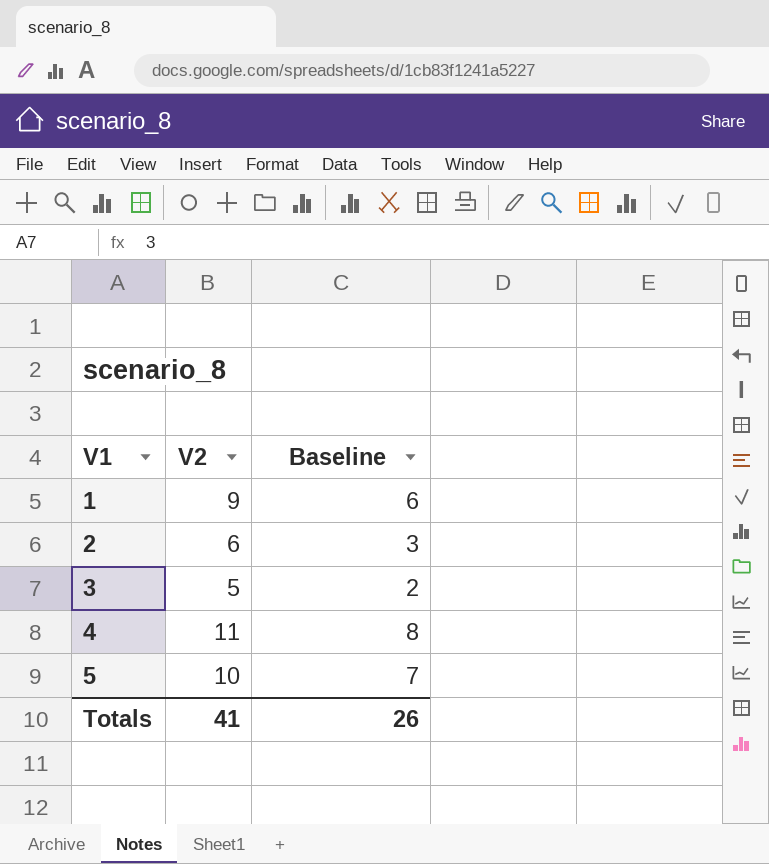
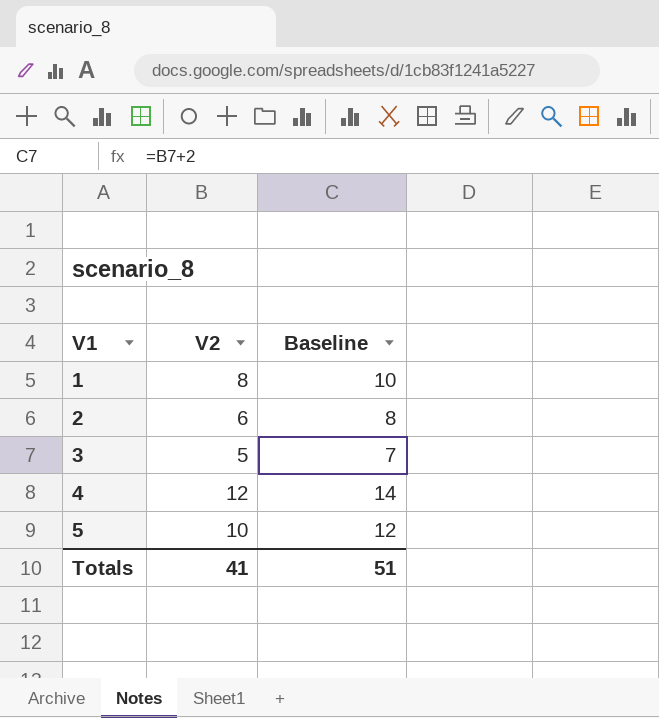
column Baseline | formula: [V2] - 3 -> [V2] + 2
1 | V2: 9 -> 8
4 | V2: 11 -> 12
Totals | Baseline: 26 -> 51

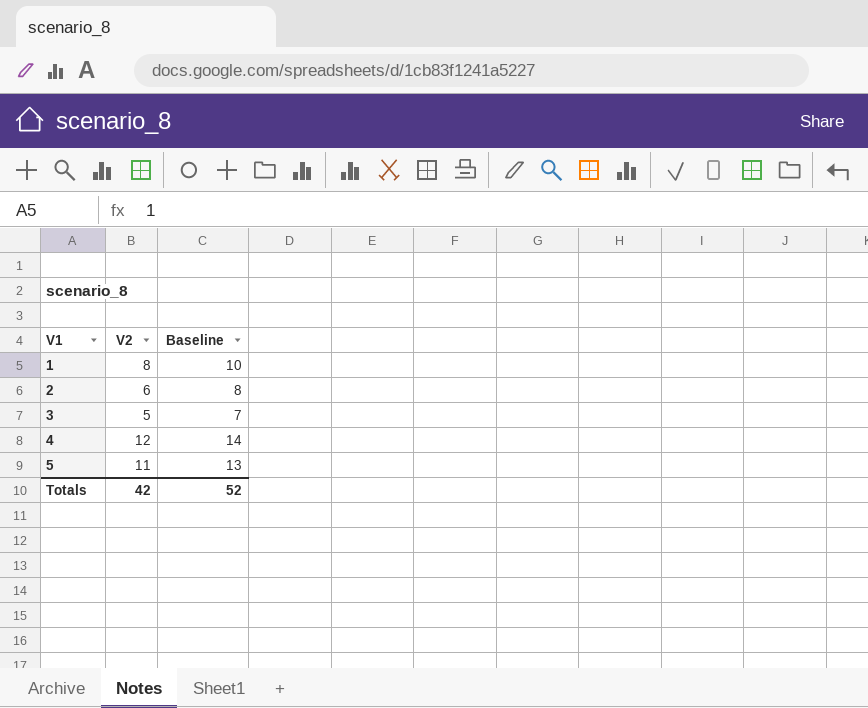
5 | V2: 10 -> 11
5 | Baseline: 12 -> 13
Totals | V2: 41 -> 42
Totals | Baseline: 51 -> 52

